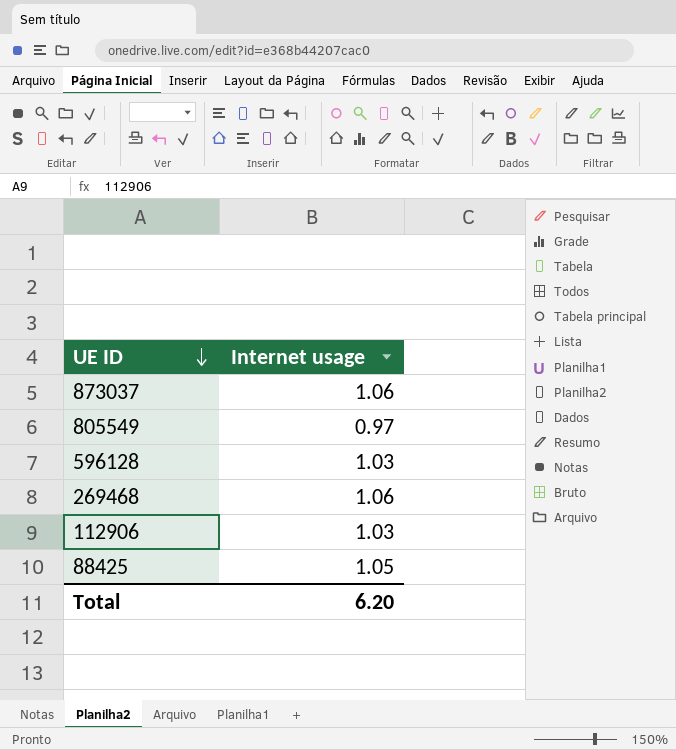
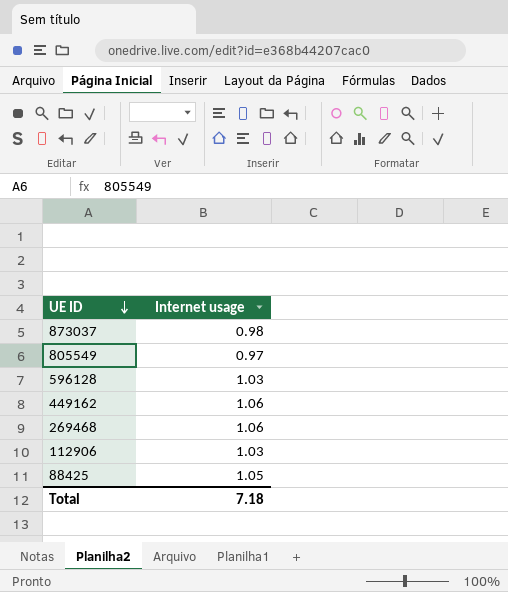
873037 | Internet usage: 1.06 -> 0.98
row 449162: none -> 1.06
Total | Internet usage: 6.20 -> 7.18

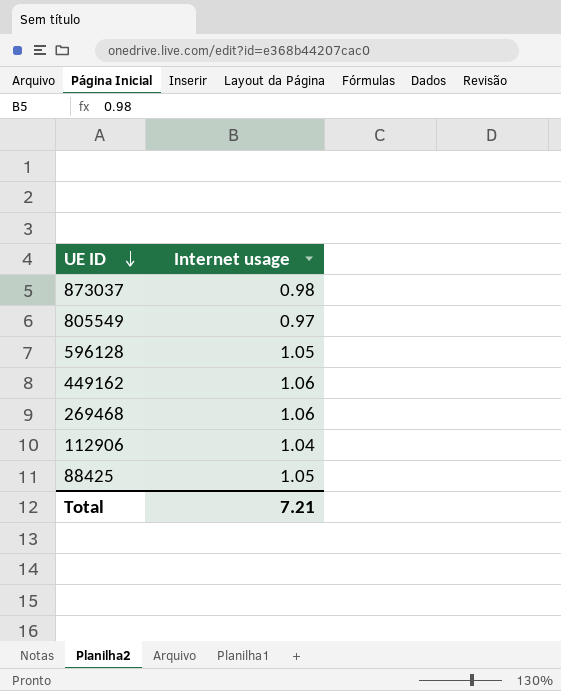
596128 | Internet usage: 1.03 -> 1.05
112906 | Internet usage: 1.03 -> 1.04
Total | Internet usage: 7.18 -> 7.21

